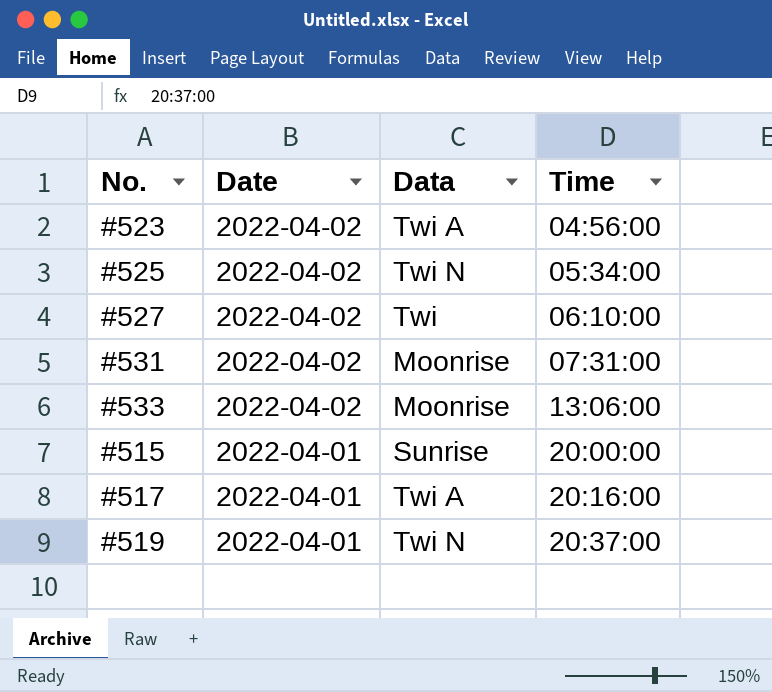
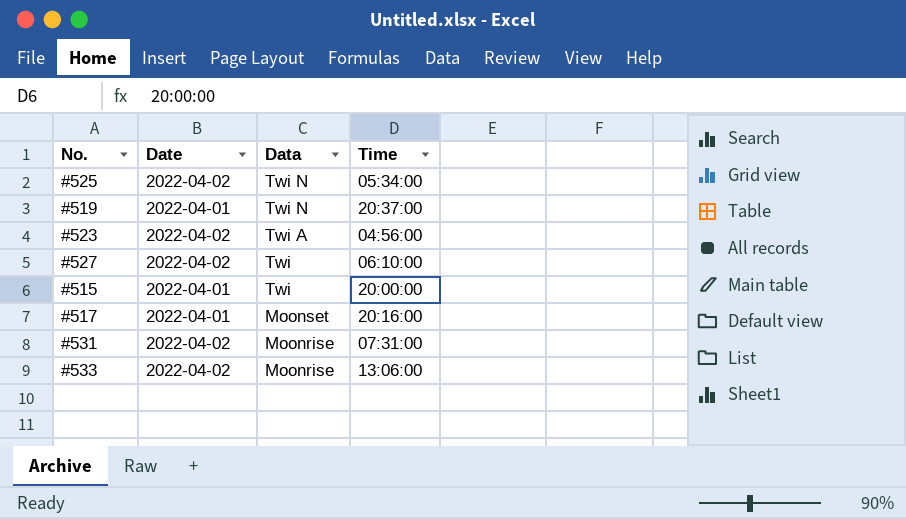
row order: Date descending -> Data descending
#515 | Data: Sunrise -> Twi
#517 | Data: Twi A -> Moonset

